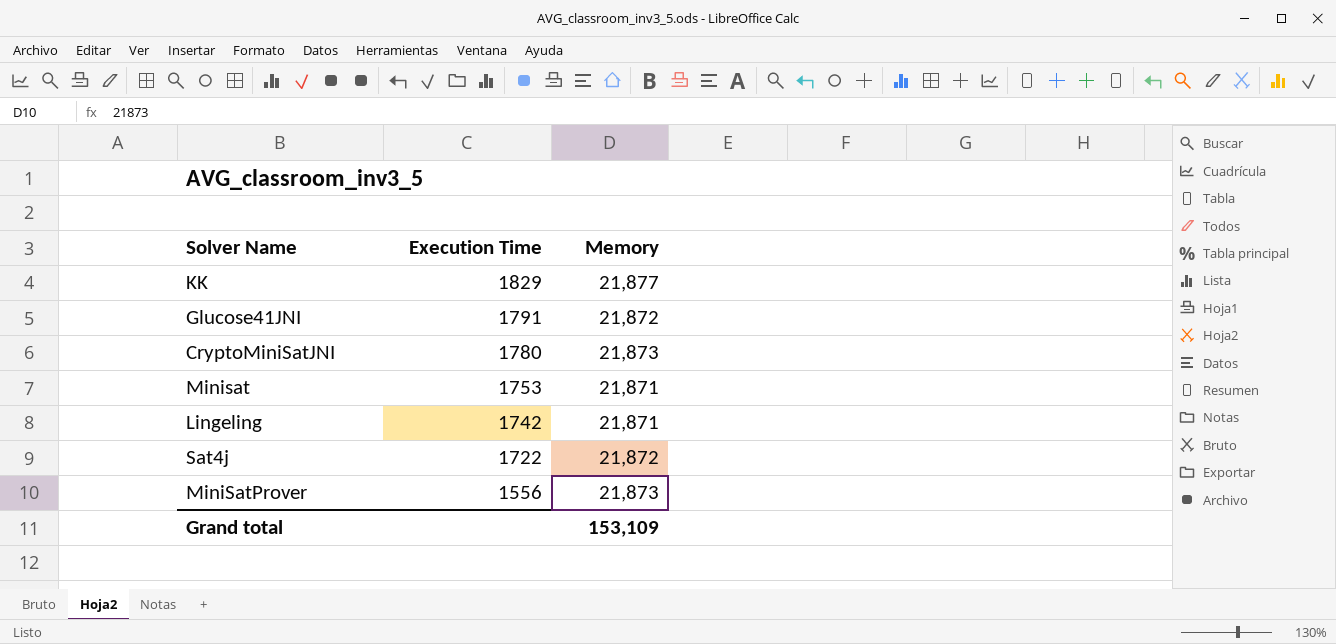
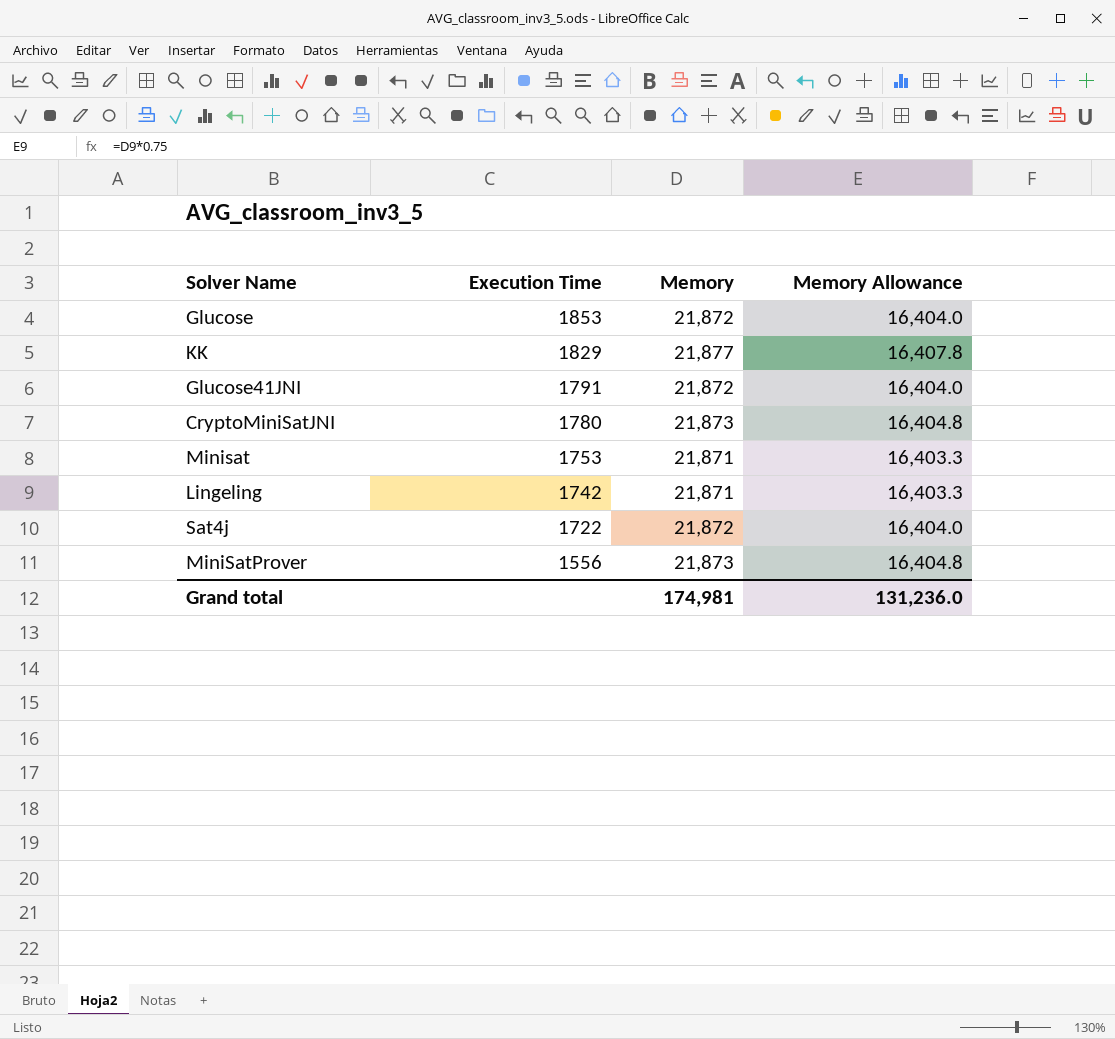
column Memory Allowance | formula: none -> [Memory] * 0.75
row Glucose: none -> 1853 | 21,872 | 16,404.0
Grand total | Memory: 153,109 -> 174,981

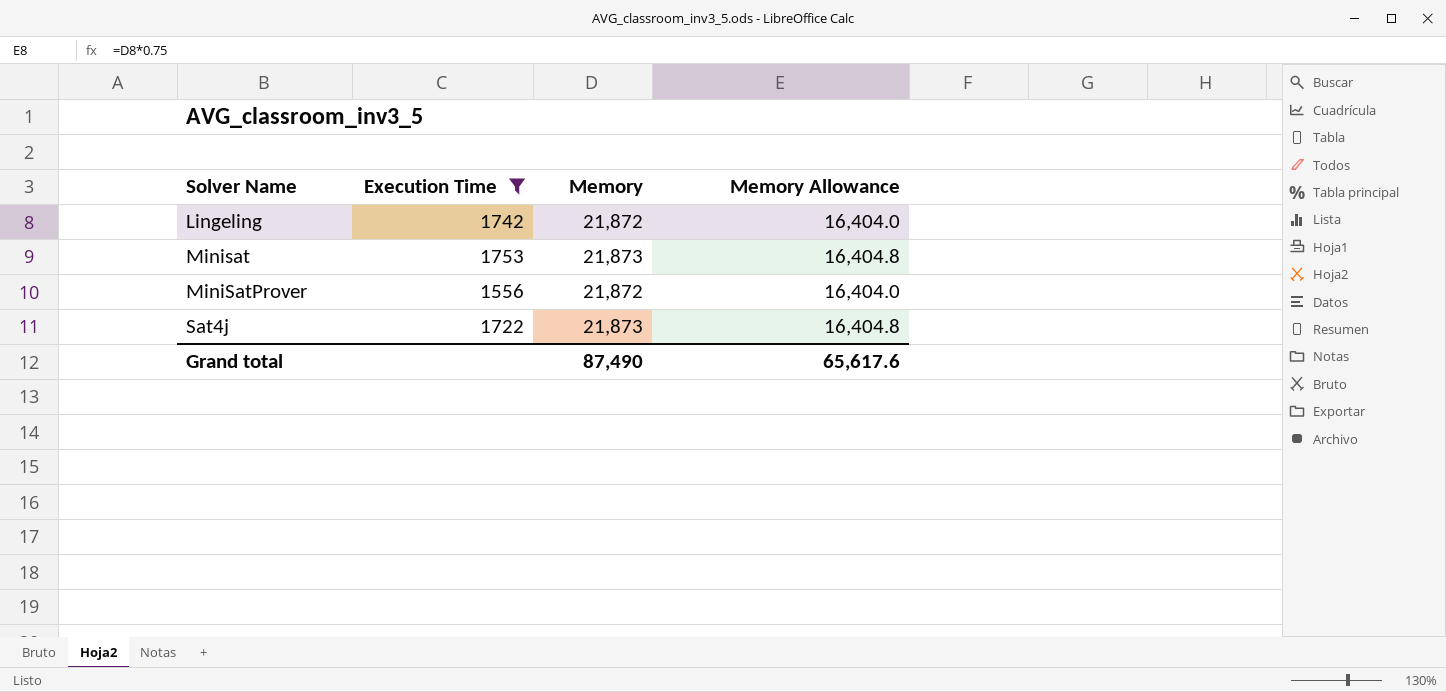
filter: none -> Execution Time <= 1753
row order: Execution Time descending -> Solver Name ascending
Lingeling | Memory: 21,871 -> 21,872
Lingeling | Memory Allowance: 16,403.3 -> 16,404.0
Minisat | Memory: 21,871 -> 21,873
Minisat | Memory Allowance: 16,403.3 -> 16,404.8
MiniSatProver | Memory: 21,873 -> 21,872
MiniSatProver | Memory Allowance: 16,404.8 -> 16,404.0
Sat4j | Memory: 21,872 -> 21,873
Sat4j | Memory Allowance: 16,404.0 -> 16,404.8
Grand total | Memory: 174,981 -> 87,490
Grand total | Memory Allowance: 131,236.0 -> 65,617.6

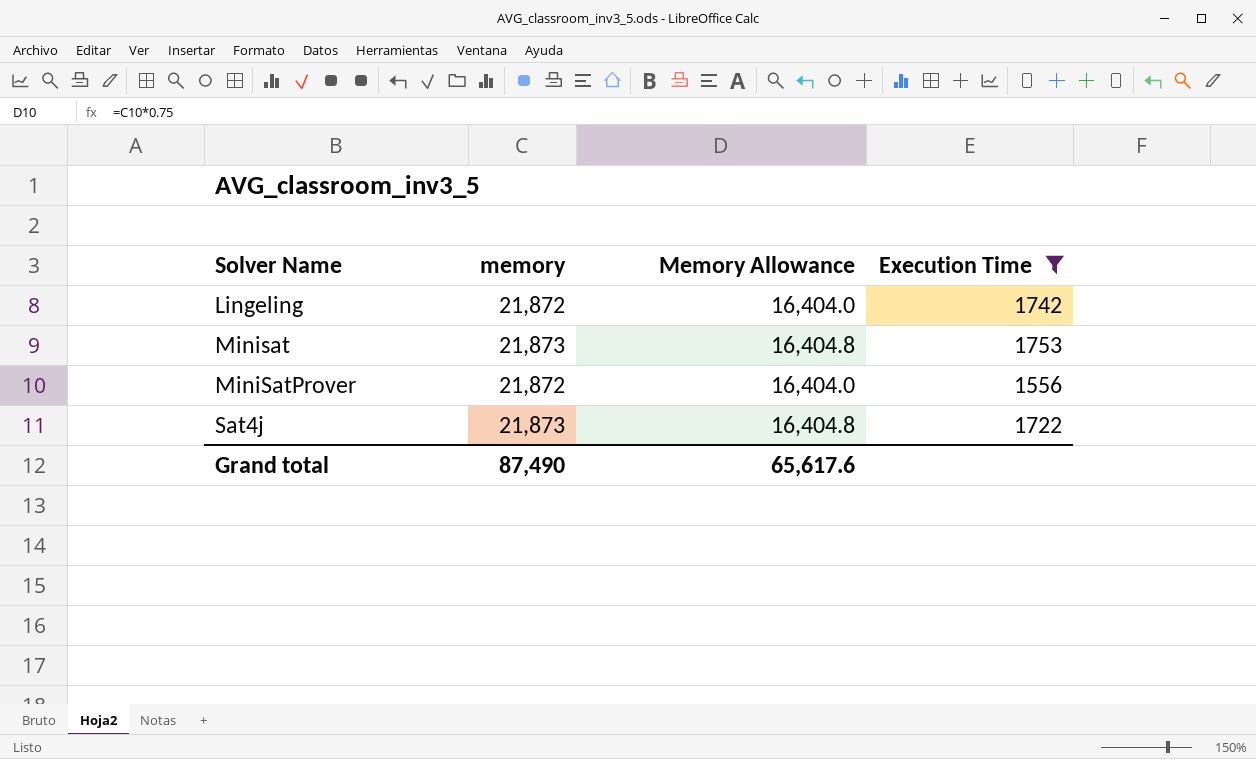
column name: Memory -> memory
column Execution Time | position: 2 -> 4

